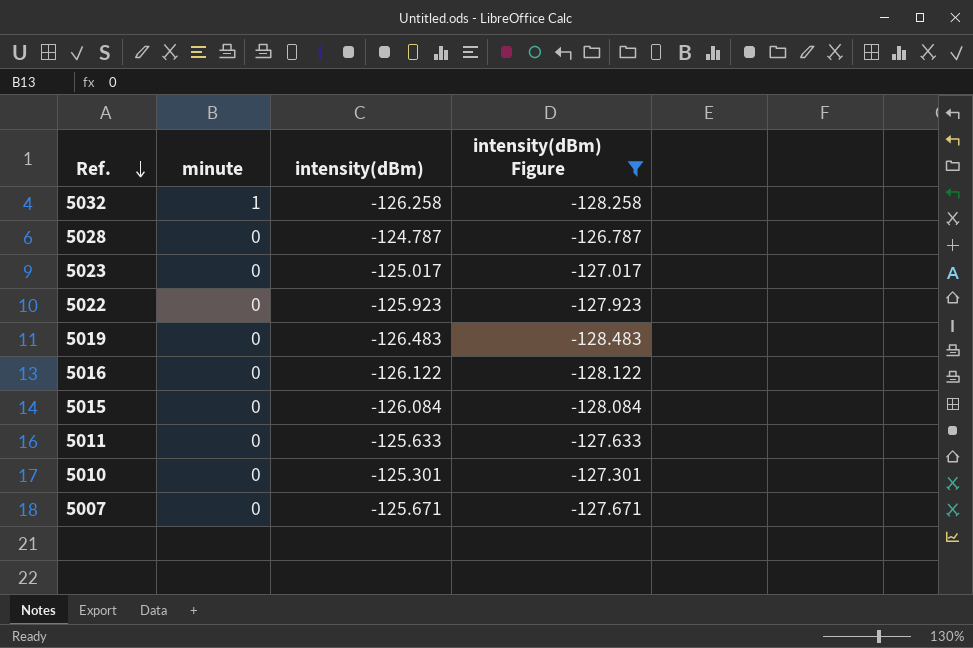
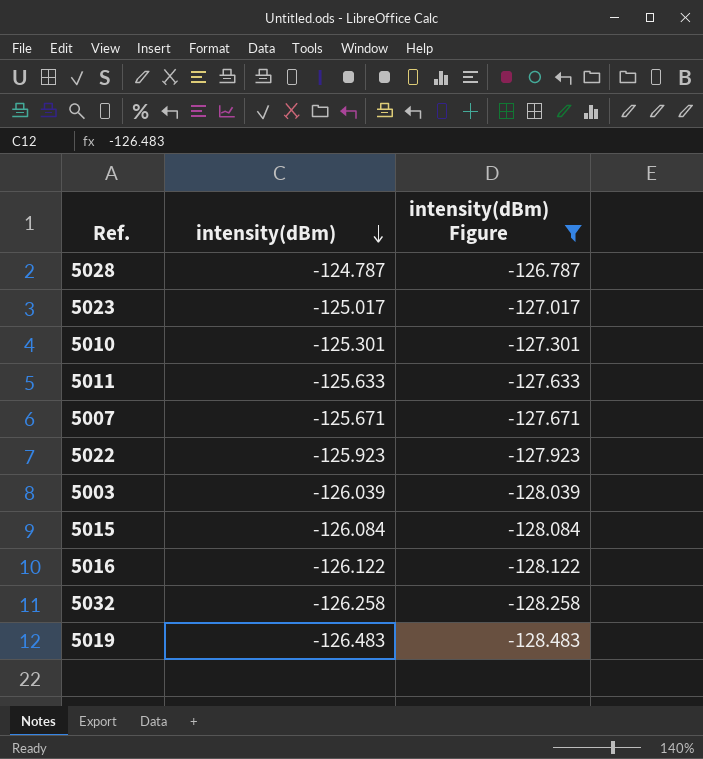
row order: Ref. descending -> intensity(dBm) descending
column minute | position: 2 -> none
row 5003: none -> -126.039 | -128.039

